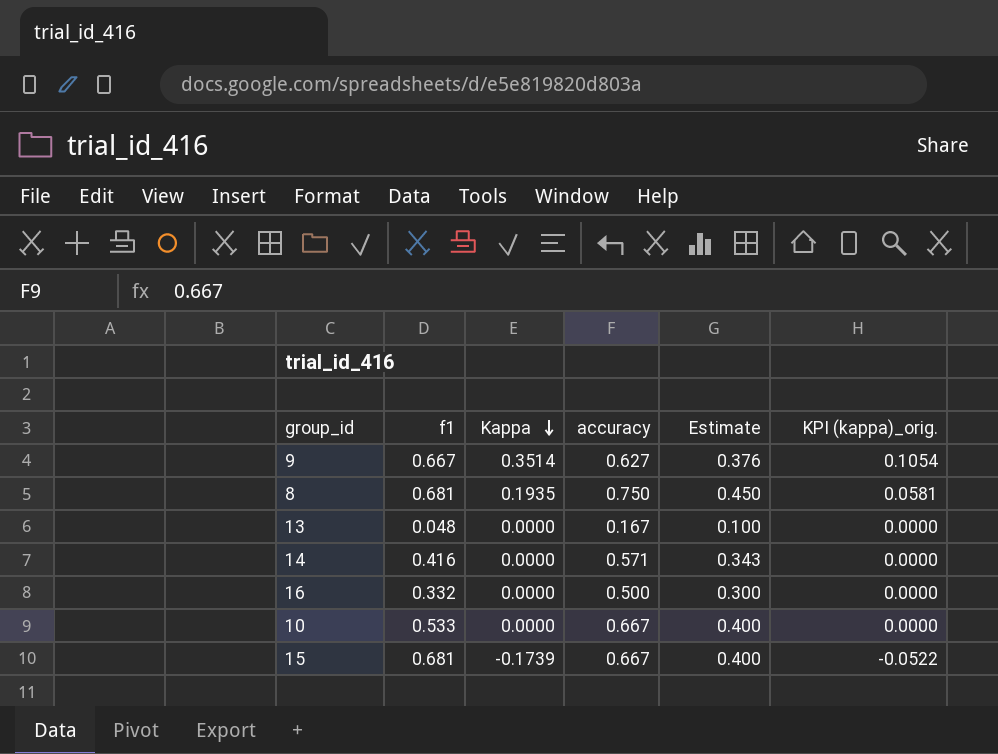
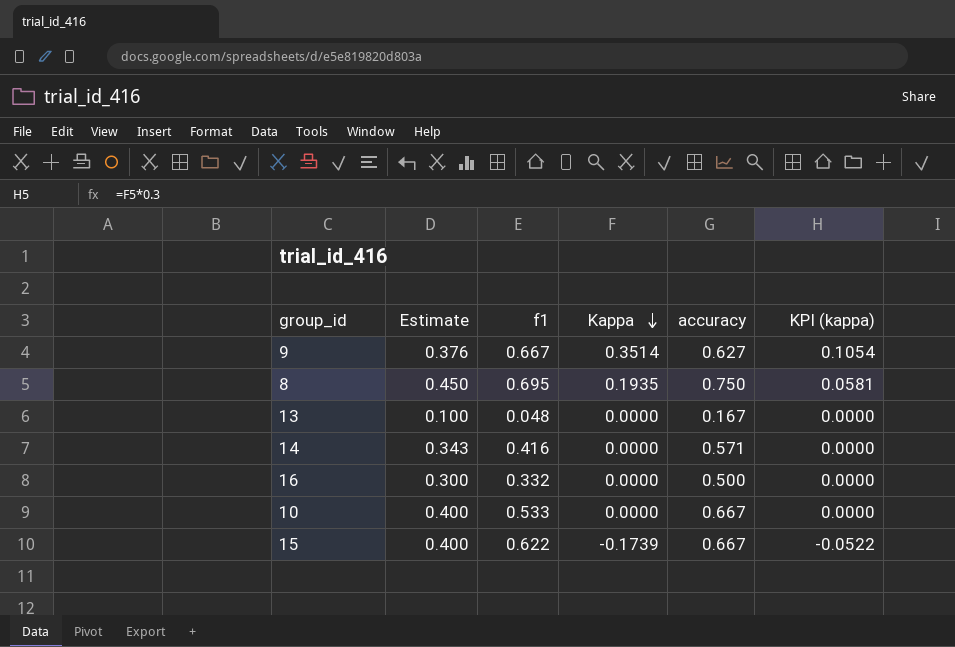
column Estimate | position: 5 -> 2
column name: KPI (kappa)_orig. -> KPI (kappa)
8 | f1: 0.681 -> 0.695
15 | f1: 0.681 -> 0.622

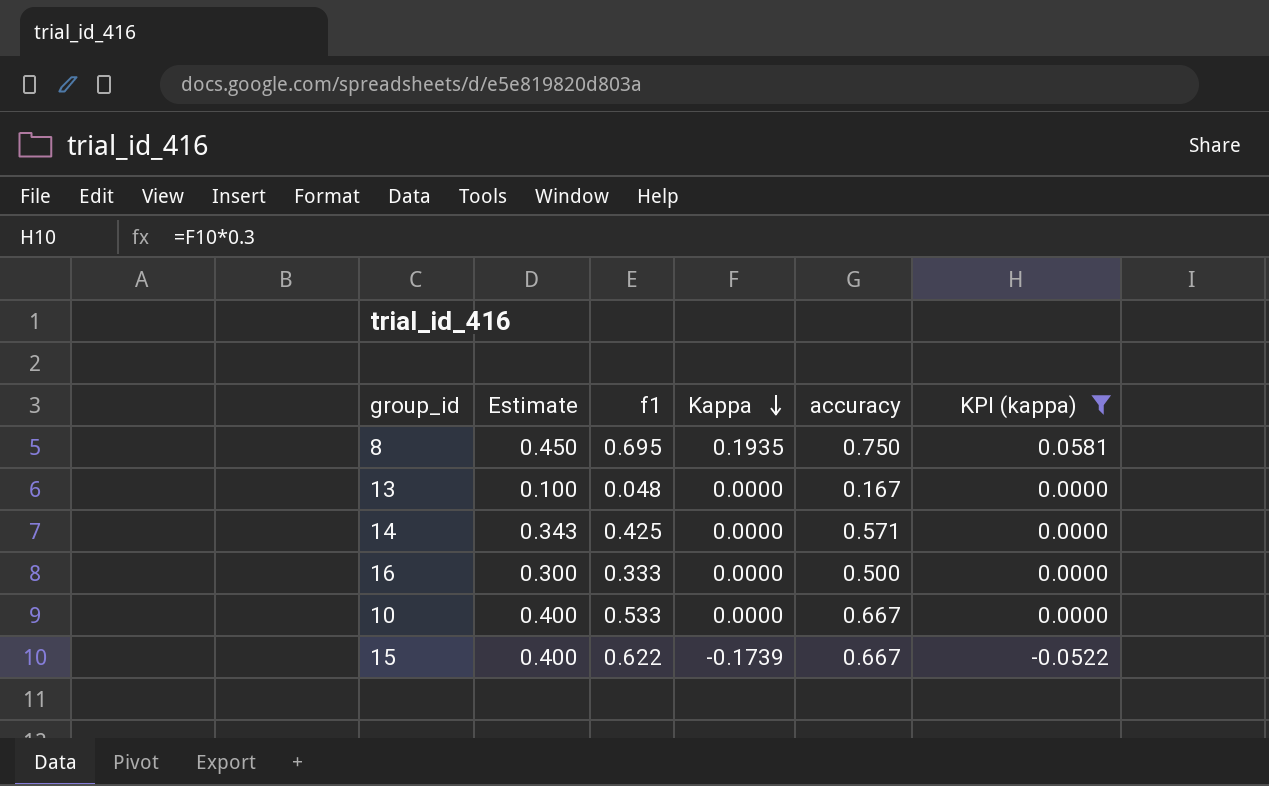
filter: none -> KPI (kappa) != 0.1054
14 | f1: 0.416 -> 0.425
16 | f1: 0.332 -> 0.333

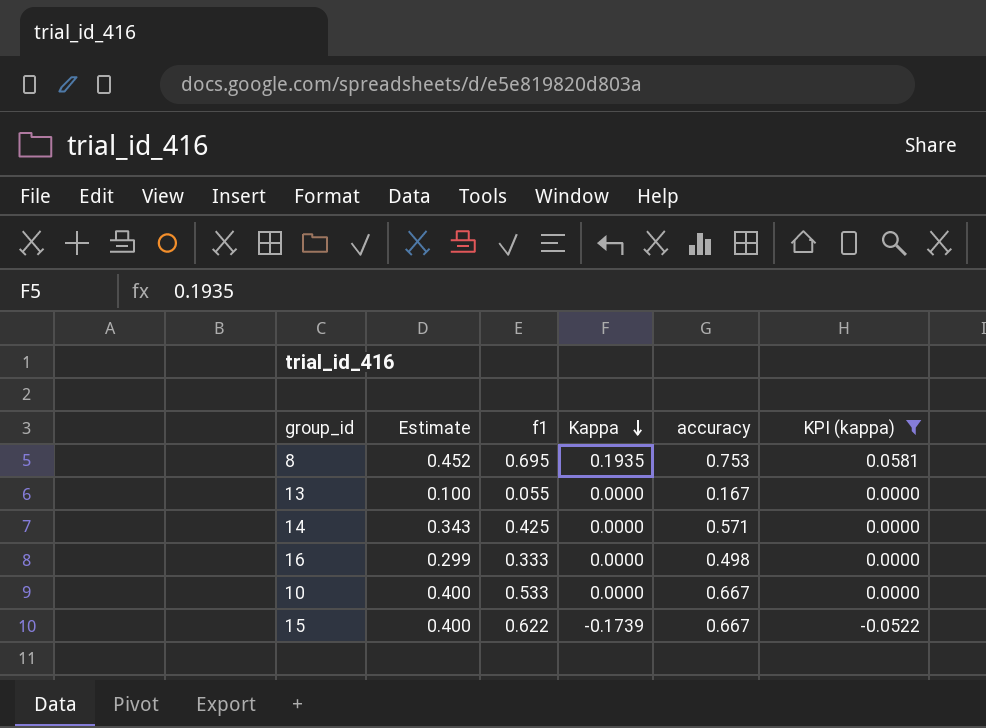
8 | Estimate: 0.450 -> 0.452
8 | accuracy: 0.750 -> 0.753
13 | f1: 0.048 -> 0.055
16 | Estimate: 0.300 -> 0.299
16 | accuracy: 0.500 -> 0.498

